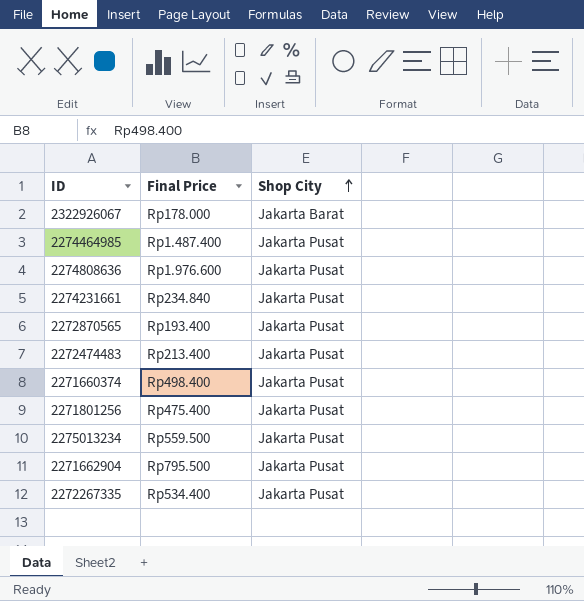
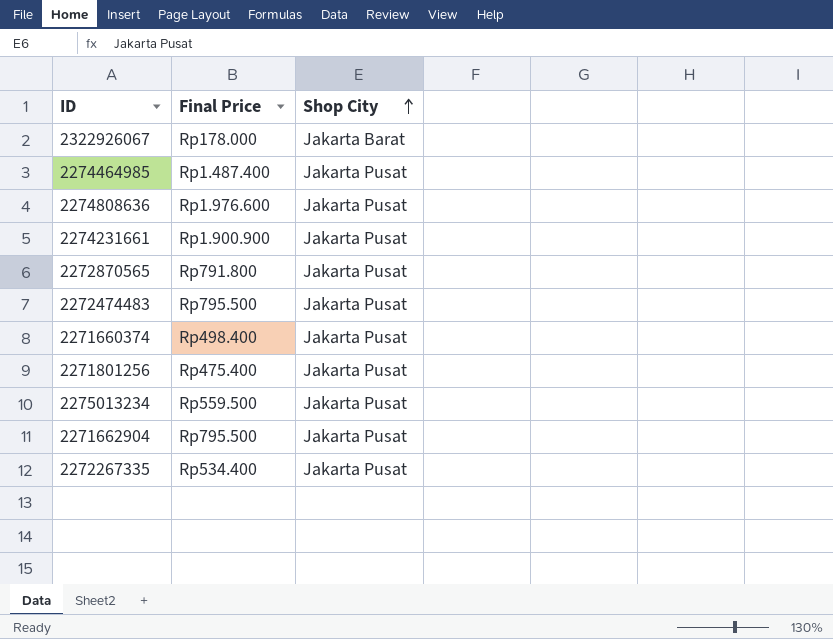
2274231661 | Final Price: Rp234.840 -> Rp1.900.900
2272870565 | Final Price: Rp193.400 -> Rp791.800
2272474483 | Final Price: Rp213.400 -> Rp795.500

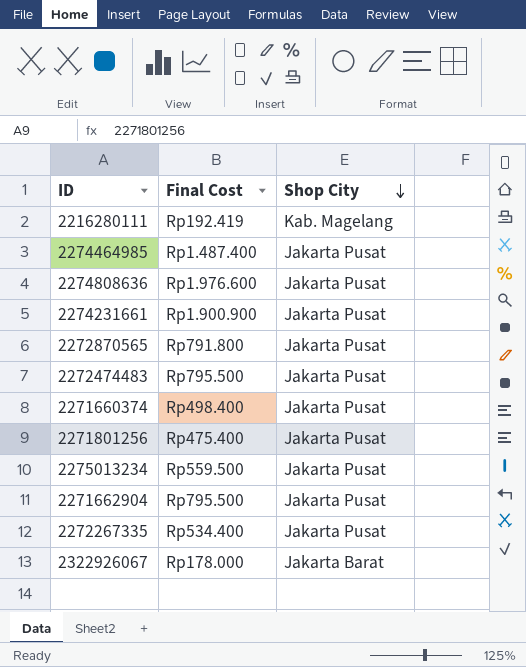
row order: Shop City ascending -> Shop City descending
column name: Final Price -> Final Cost
row 2216280111: none -> Rp192.419 | Kab. Magelang

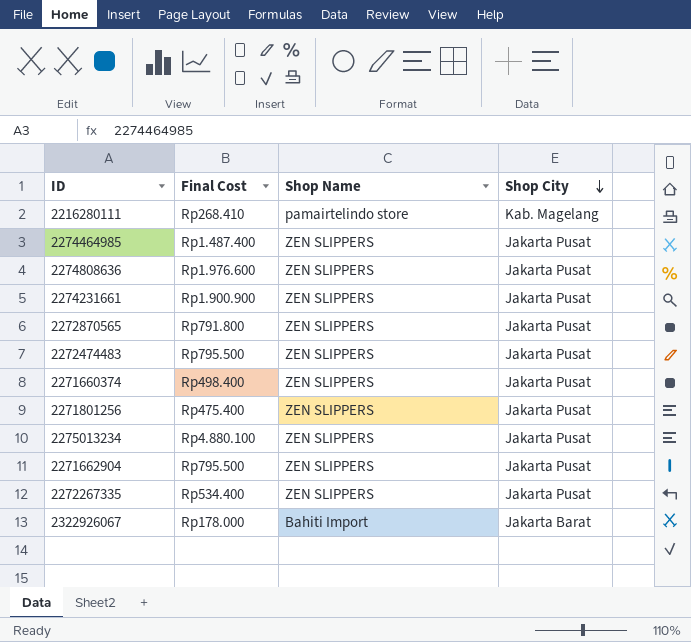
column Shop Name | position: none -> 3
2216280111 | Final Cost: Rp192.419 -> Rp268.410
2275013234 | Final Cost: Rp559.500 -> Rp4.880.100

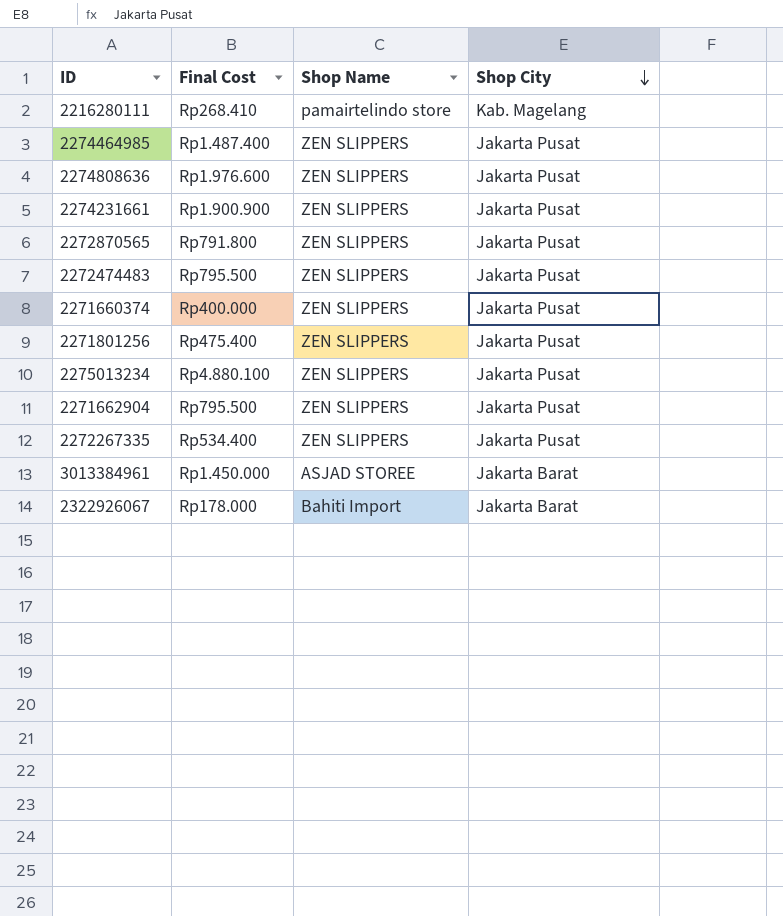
2271660374 | Final Cost: Rp498.400 -> Rp400.000
row 3013384961: none -> Rp1.450.000 | ASJAD STOREE | Jakarta Barat

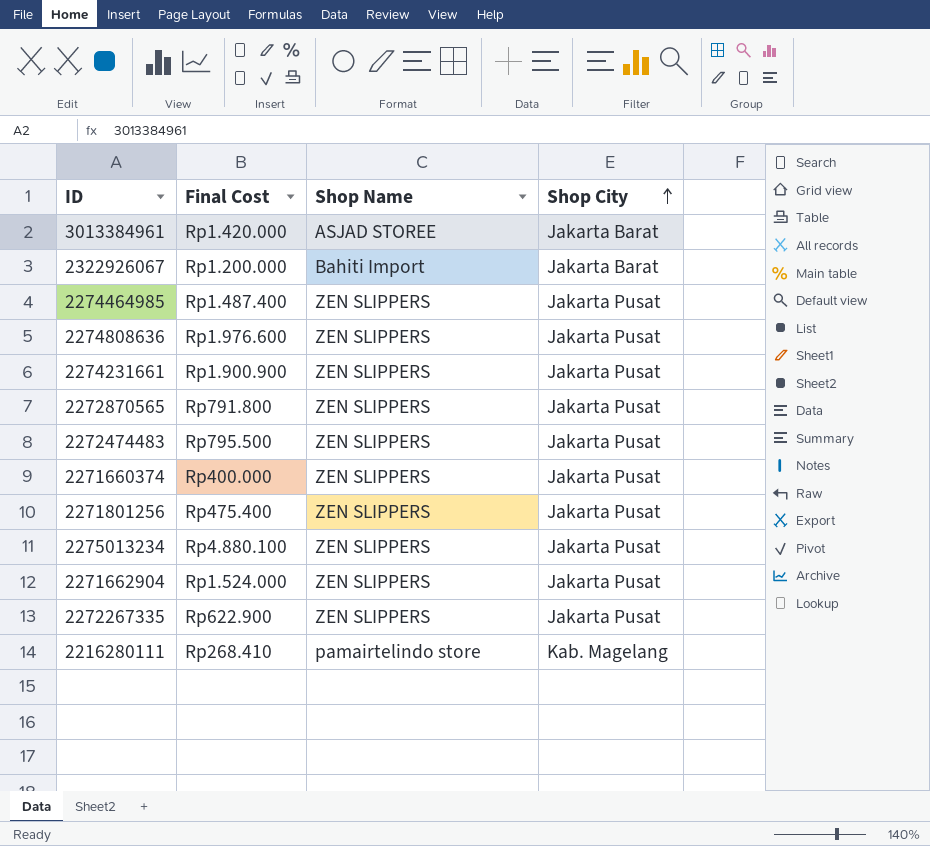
row order: Shop City descending -> Shop City ascending
3013384961 | Final Cost: Rp1.450.000 -> Rp1.420.000
2322926067 | Final Cost: Rp178.000 -> Rp1.200.000
2271662904 | Final Cost: Rp795.500 -> Rp1.524.000
2272267335 | Final Cost: Rp534.400 -> Rp622.900

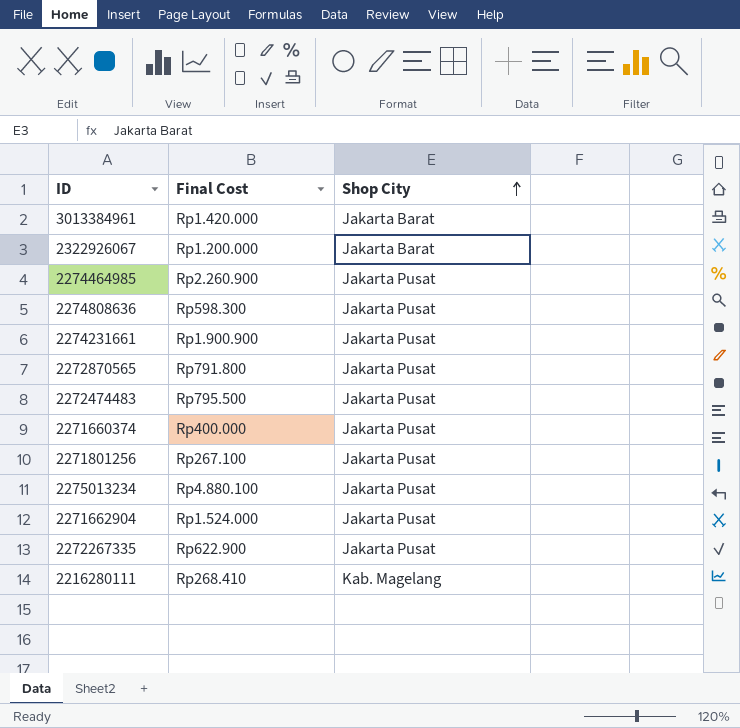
column Shop Name | position: 3 -> none
2274464985 | Final Cost: Rp1.487.400 -> Rp2.260.900
2274808636 | Final Cost: Rp1.976.600 -> Rp598.300
2271801256 | Final Cost: Rp475.400 -> Rp267.100

